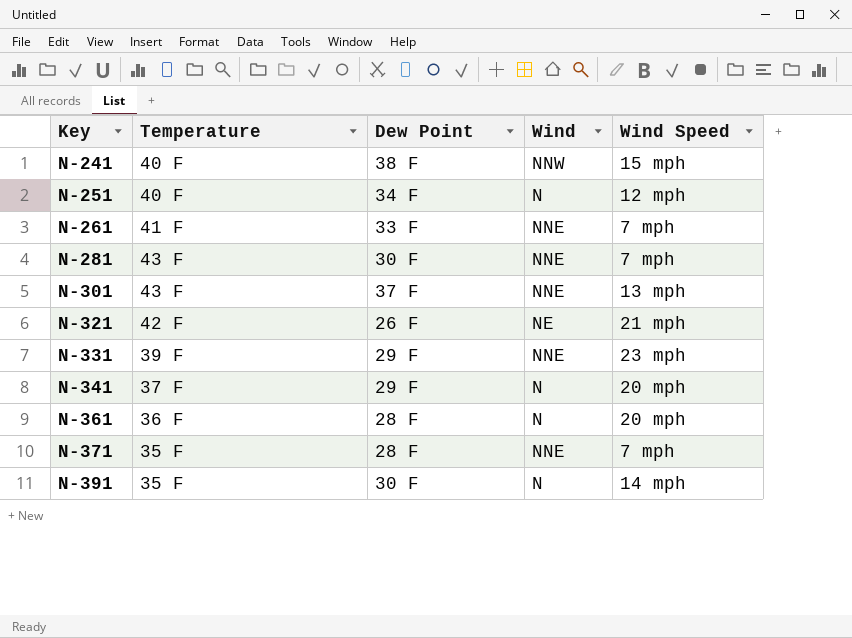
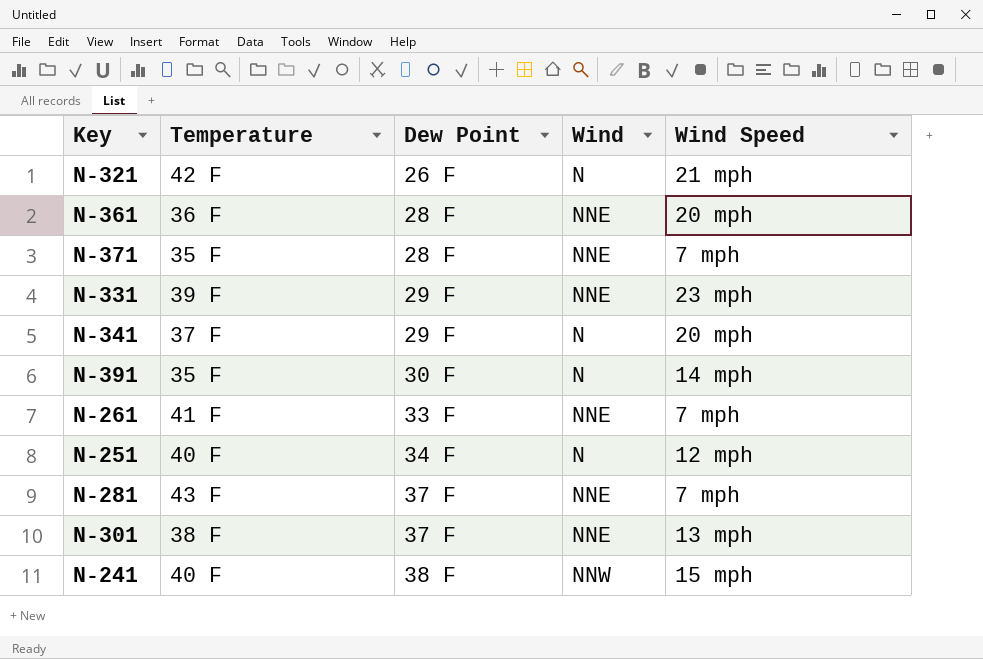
row order: Key ascending -> Dew Point ascending
N-321 | Wind: NE -> N
N-361 | Wind: N -> NNE
N-281 | Dew Point: 30 F -> 37 F
N-301 | Temperature: 43 F -> 38 F

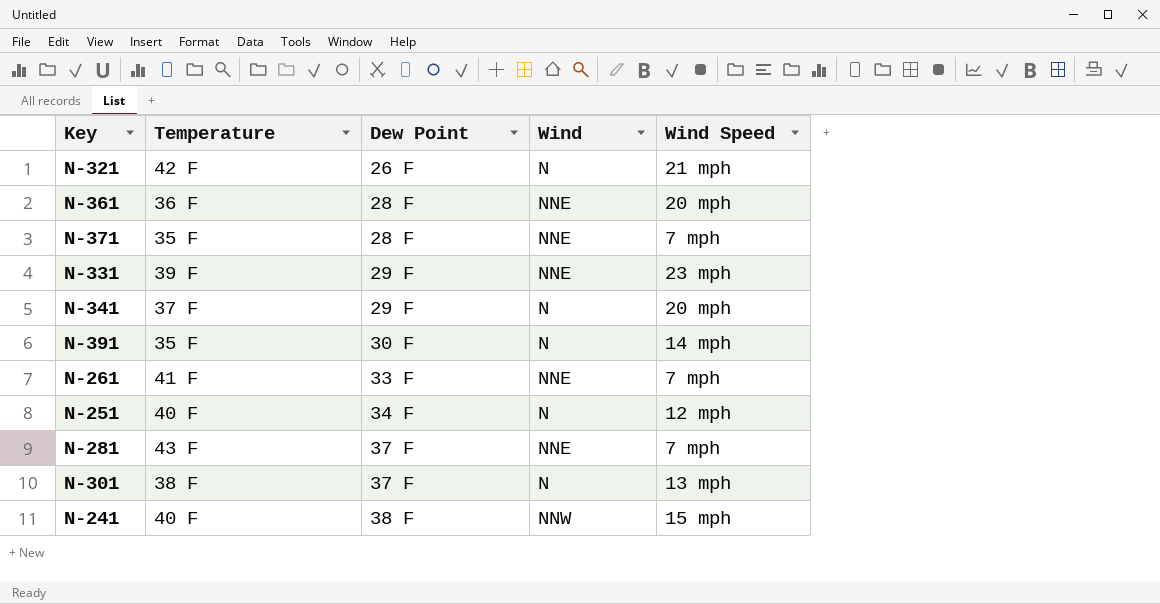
N-301 | Wind: NNE -> N

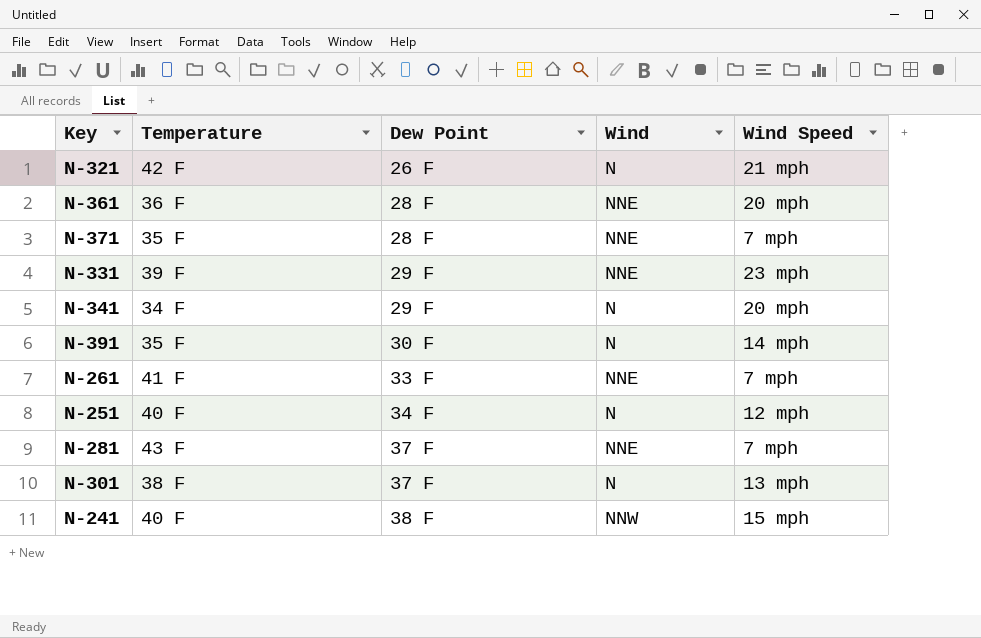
N-341 | Temperature: 37 F -> 34 F

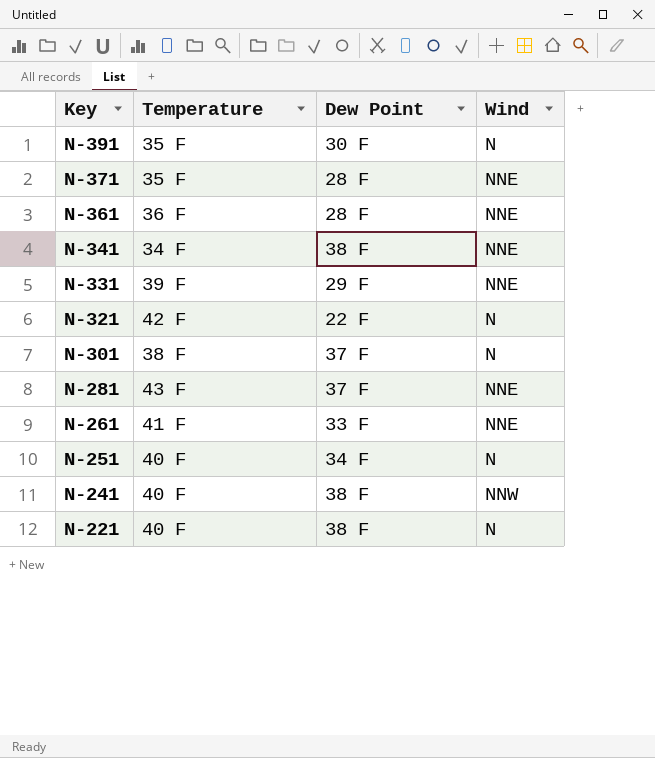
row order: Dew Point ascending -> Key descending
column Wind Speed | position: 5 -> none
N-341 | Dew Point: 29 F -> 38 F
N-341 | Wind: N -> NNE
N-321 | Dew Point: 26 F -> 22 F
row N-221: none -> 40 F | 38 F | N

